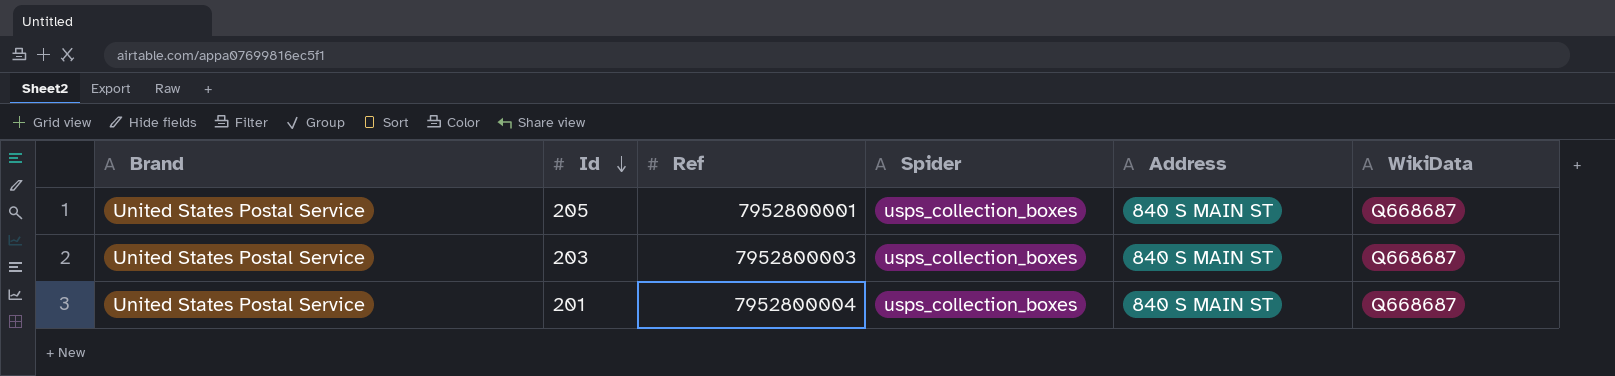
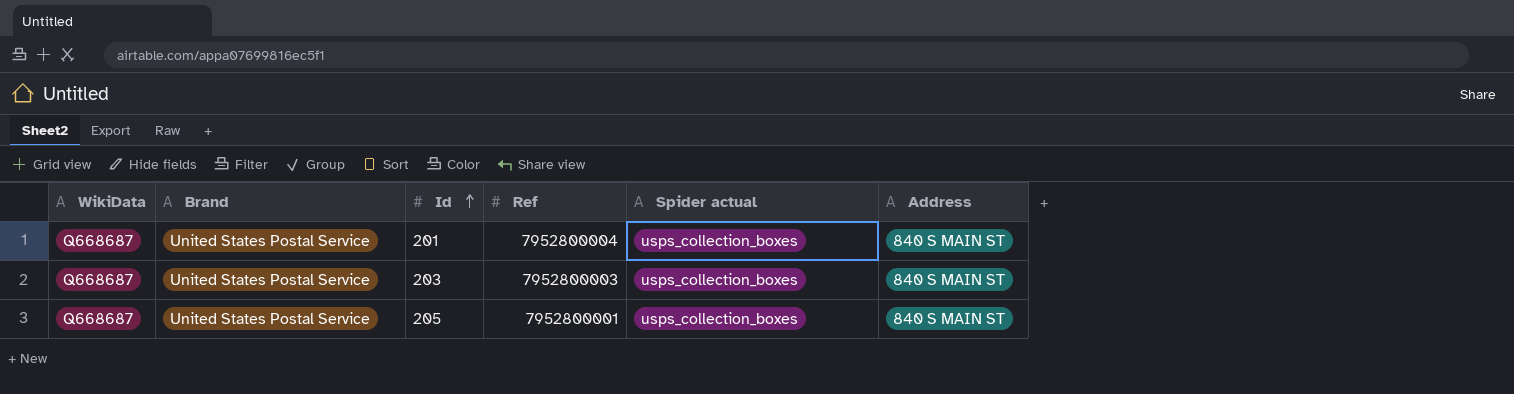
row order: Id descending -> Id ascending
column WikiData | position: 6 -> 1
column name: Spider -> Spider actual

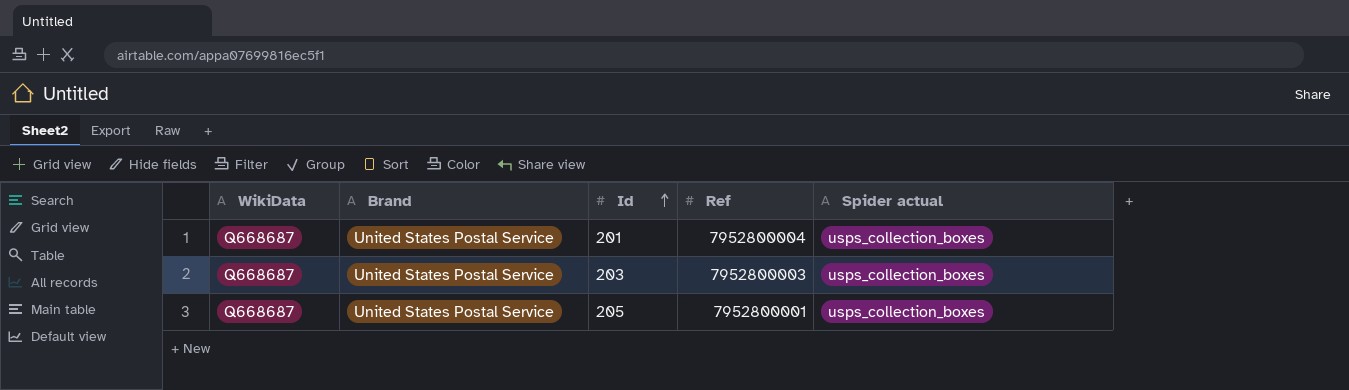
column Address | position: 6 -> none

